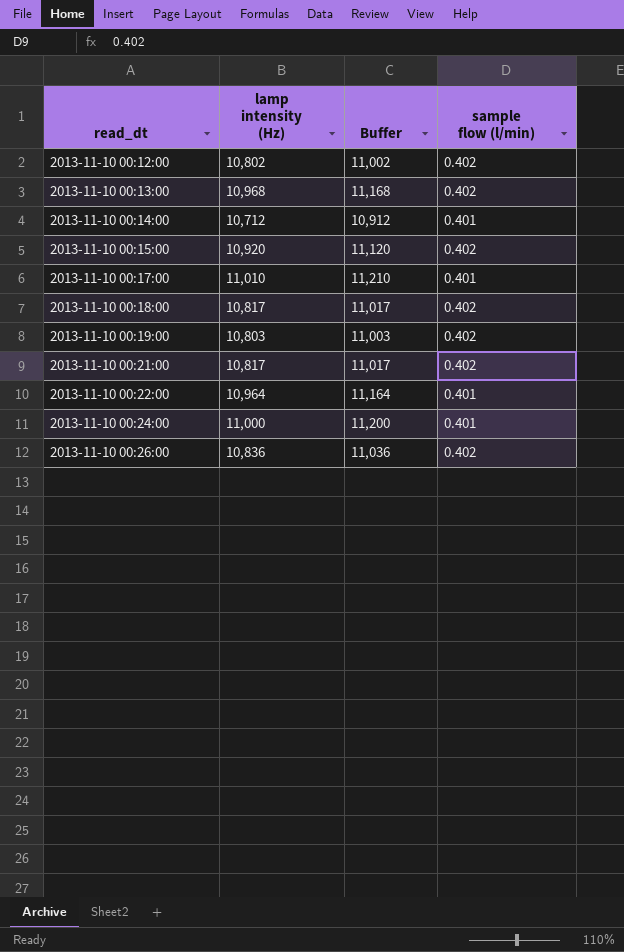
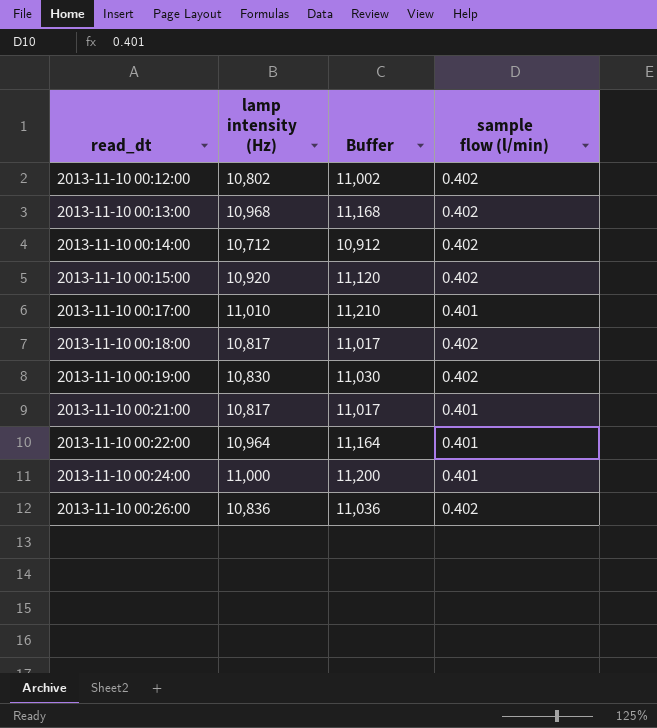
2013-11-10 00:14:00 | sample flow (l/min): 0.401 -> 0.402
2013-11-10 00:19:00 | lamp intensity (Hz): 10,803 -> 10,830
2013-11-10 00:19:00 | Buffer: 11,003 -> 11,030
2013-11-10 00:21:00 | sample flow (l/min): 0.402 -> 0.401

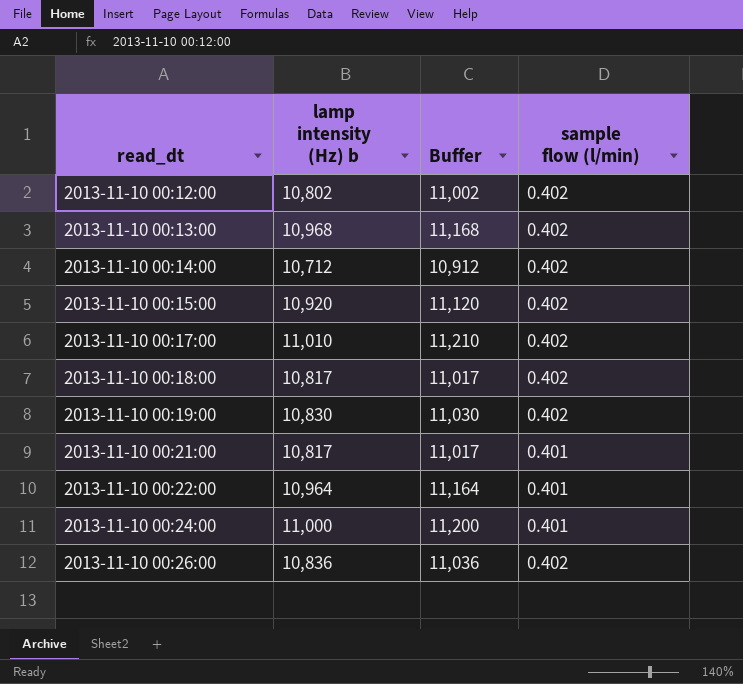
column name: lamp intensity (Hz) -> lamp intensity (Hz) b
2013-11-10 00:17:00 | sample flow (l/min): 0.401 -> 0.402

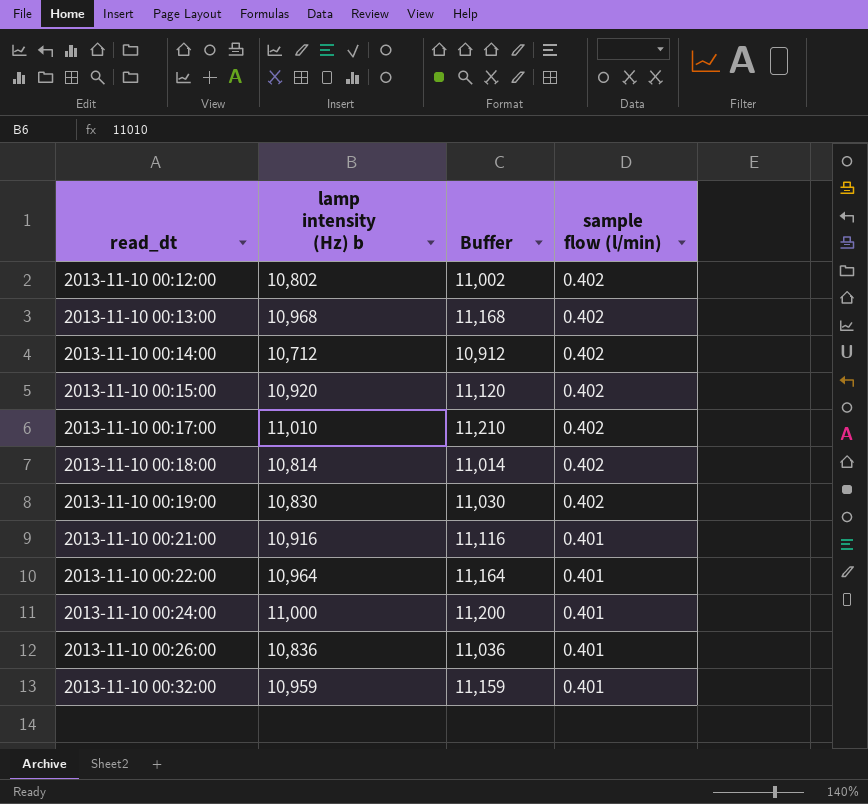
2013-11-10 00:18:00 | lamp intensity (Hz) b: 10,817 -> 10,814
2013-11-10 00:18:00 | Buffer: 11,017 -> 11,014
2013-11-10 00:21:00 | lamp intensity (Hz) b: 10,817 -> 10,916
2013-11-10 00:21:00 | Buffer: 11,017 -> 11,116
2013-11-10 00:26:00 | sample flow (l/min): 0.402 -> 0.401
row 2013-11-10 00:32:00: none -> 10,959 | 11,159 | 0.401

